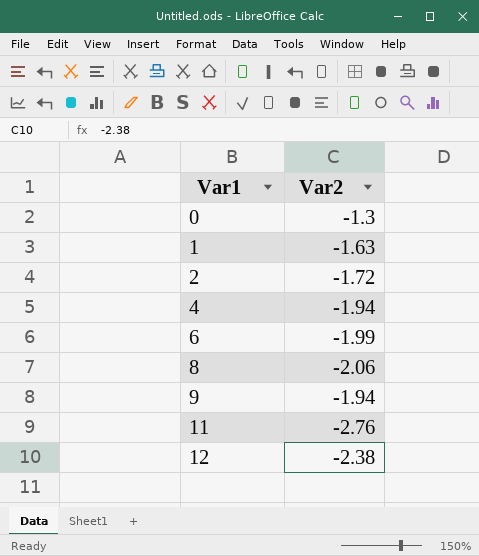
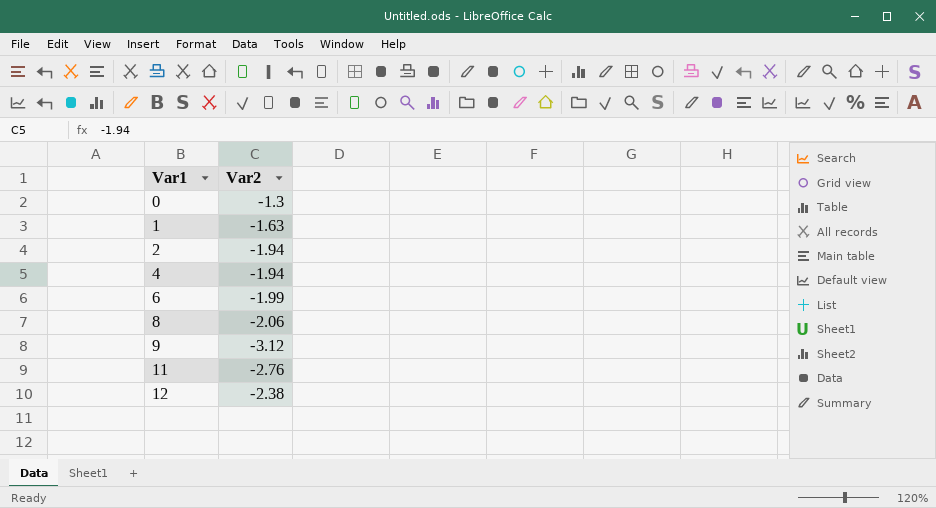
2 | Var2: -1.72 -> -1.94
9 | Var2: -1.94 -> -3.12

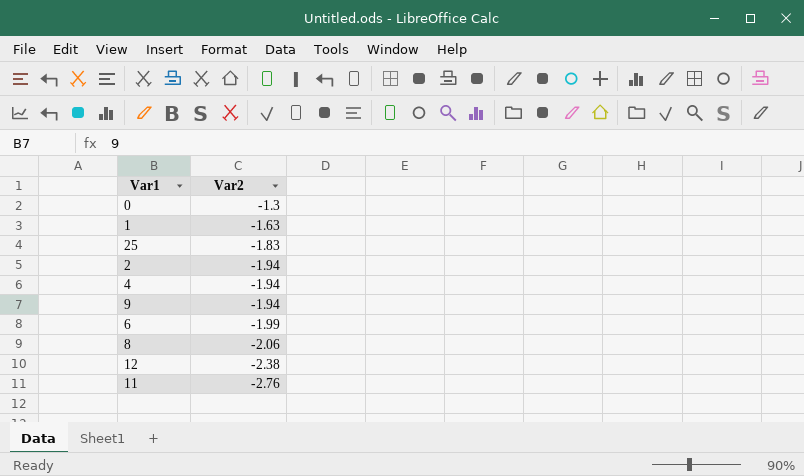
row order: Var1 ascending -> Var2 descending
row 25: none -> -1.83
9 | Var2: -3.12 -> -1.94

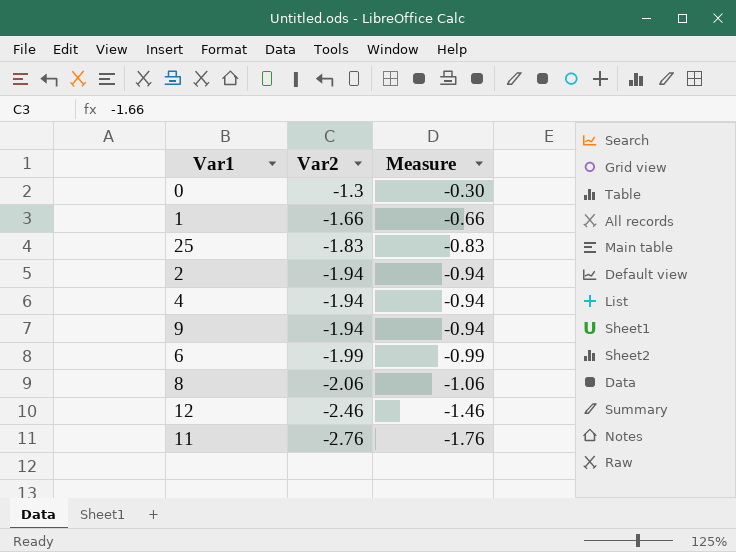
column Measure | formula: none -> [Var2] + 1
1 | Var2: -1.63 -> -1.66
12 | Var2: -2.38 -> -2.46

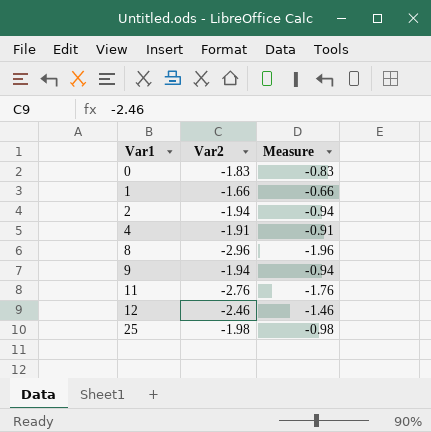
row order: Var2 descending -> Var1 ascending
row 6: -1.99 | -0.99 -> none
0 | Var2: -1.3 -> -1.83
0 | Measure: -0.30 -> -0.83
4 | Var2: -1.94 -> -1.91
4 | Measure: -0.94 -> -0.91
8 | Var2: -2.06 -> -2.96
8 | Measure: -1.06 -> -1.96
25 | Var2: -1.83 -> -1.98
25 | Measure: -0.83 -> -0.98

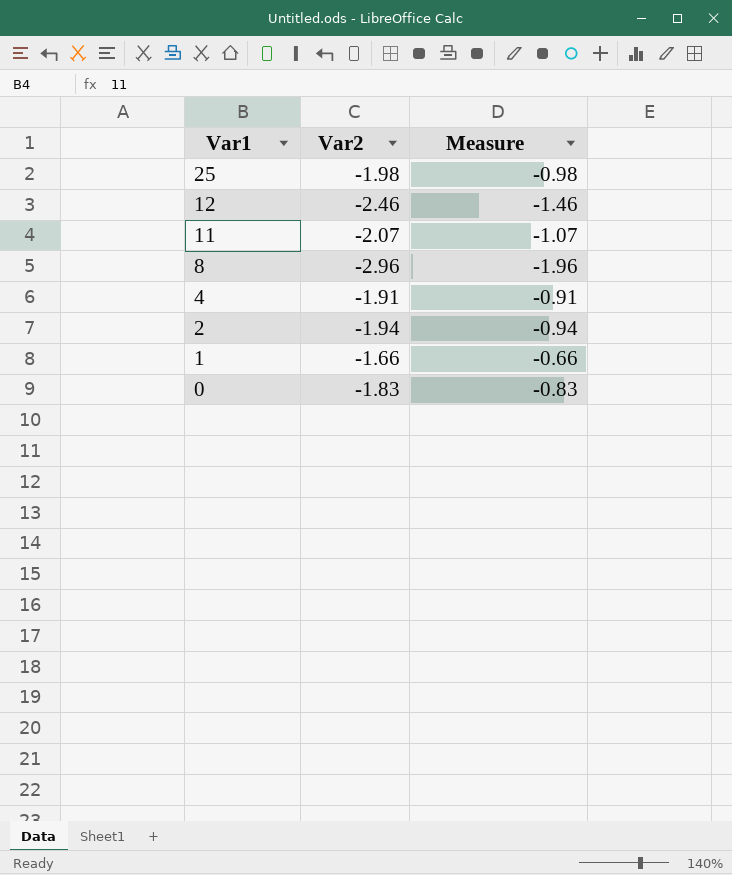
row order: Var1 ascending -> Var1 descending
row 9: -1.94 | -0.94 -> none
11 | Var2: -2.76 -> -2.07
11 | Measure: -1.76 -> -1.07

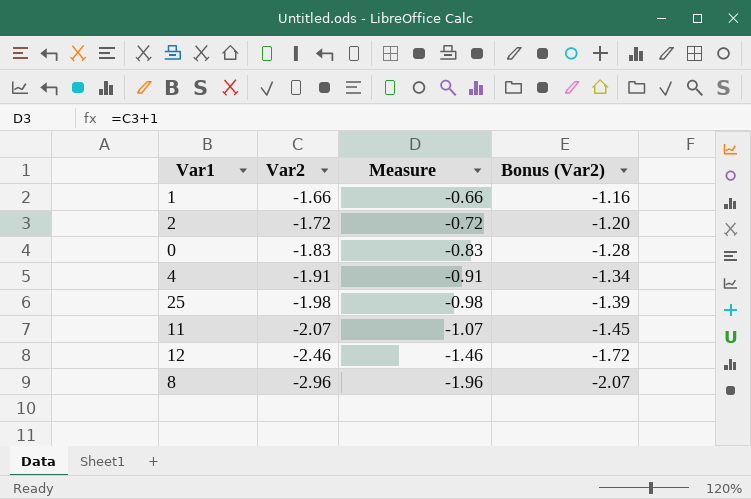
row order: Var1 descending -> Var2 descending
column Bonus (Var2) | formula: none -> [Var2] * 0.7
2 | Var2: -1.94 -> -1.72
2 | Measure: -0.94 -> -0.72

